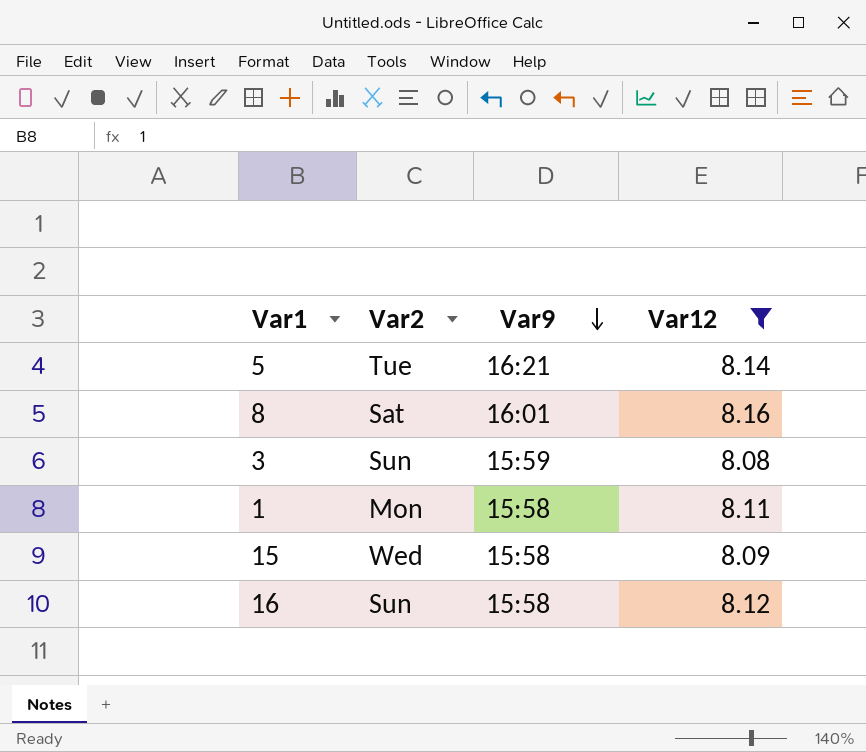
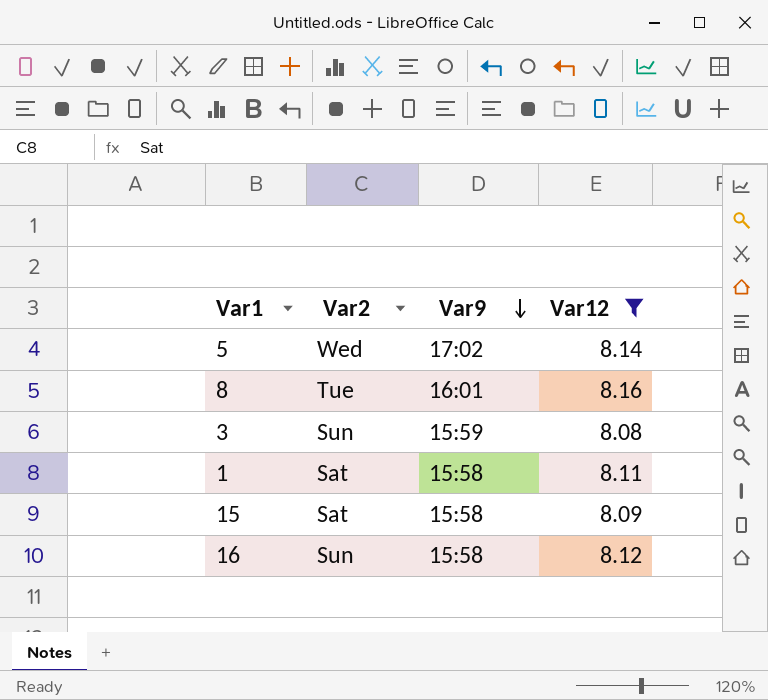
5 | Var2: Tue -> Wed
5 | Var9: 16:21 -> 17:02
8 | Var2: Sat -> Tue
1 | Var2: Mon -> Sat
15 | Var2: Wed -> Sat

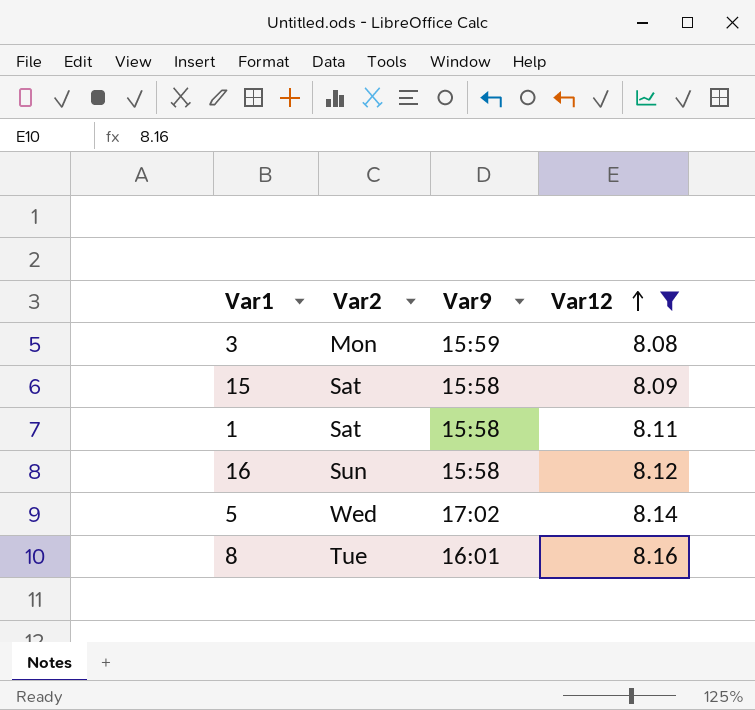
row order: Var9 descending -> Var12 ascending
3 | Var2: Sun -> Mon

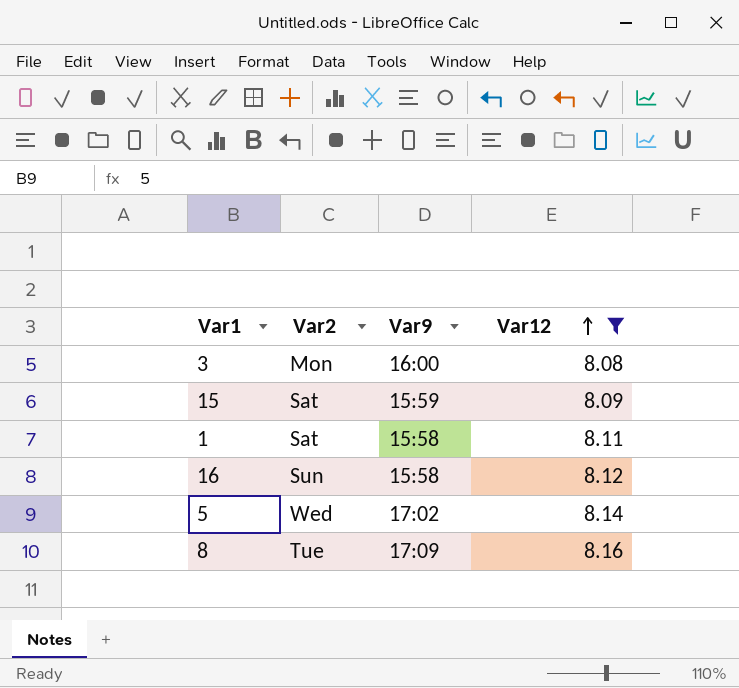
3 | Var9: 15:59 -> 16:00
15 | Var9: 15:58 -> 15:59
8 | Var9: 16:01 -> 17:09

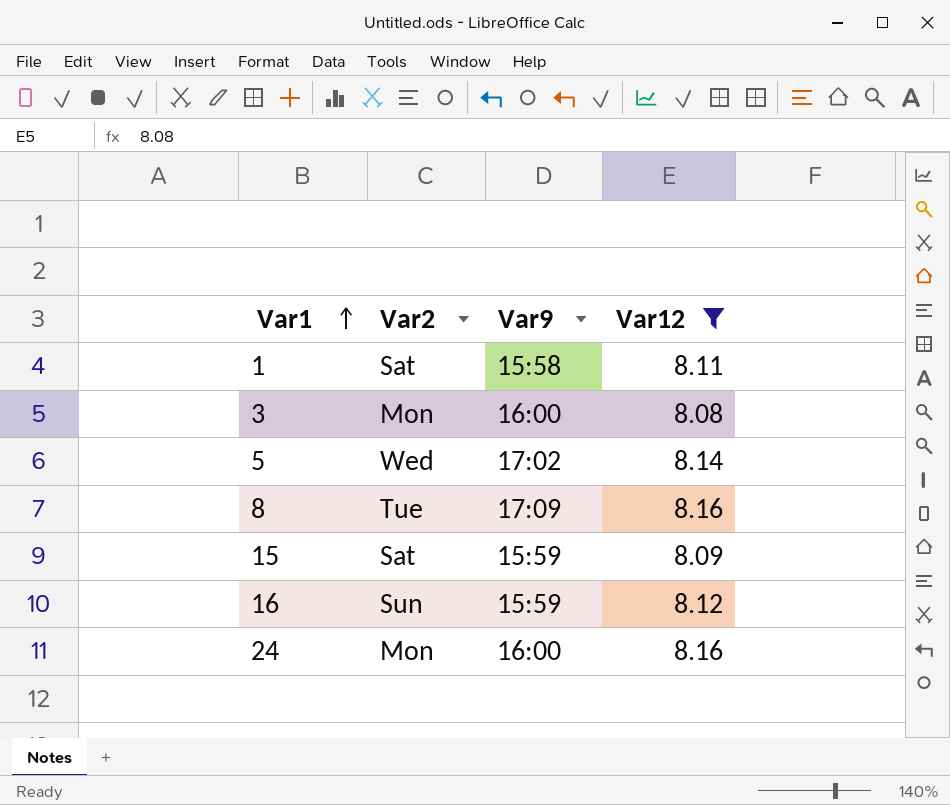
row order: Var12 ascending -> Var1 ascending
16 | Var9: 15:58 -> 15:59
row 24: none -> Mon | 16:00 | 8.16

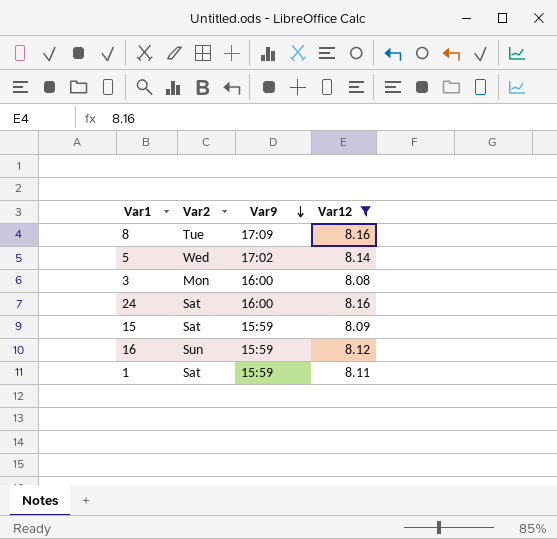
row order: Var1 ascending -> Var9 descending
24 | Var2: Mon -> Sat
1 | Var9: 15:58 -> 15:59

